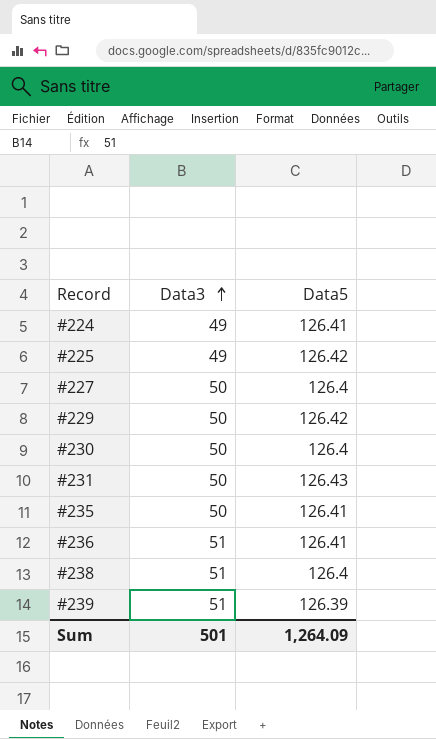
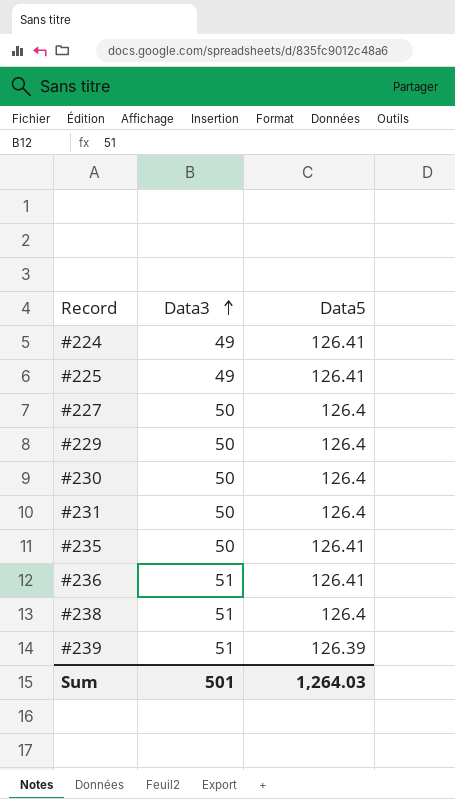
#225 | Data5: 126.42 -> 126.41
#229 | Data5: 126.42 -> 126.4
#231 | Data5: 126.43 -> 126.4
Sum | Data5: 1,264.09 -> 1,264.03

